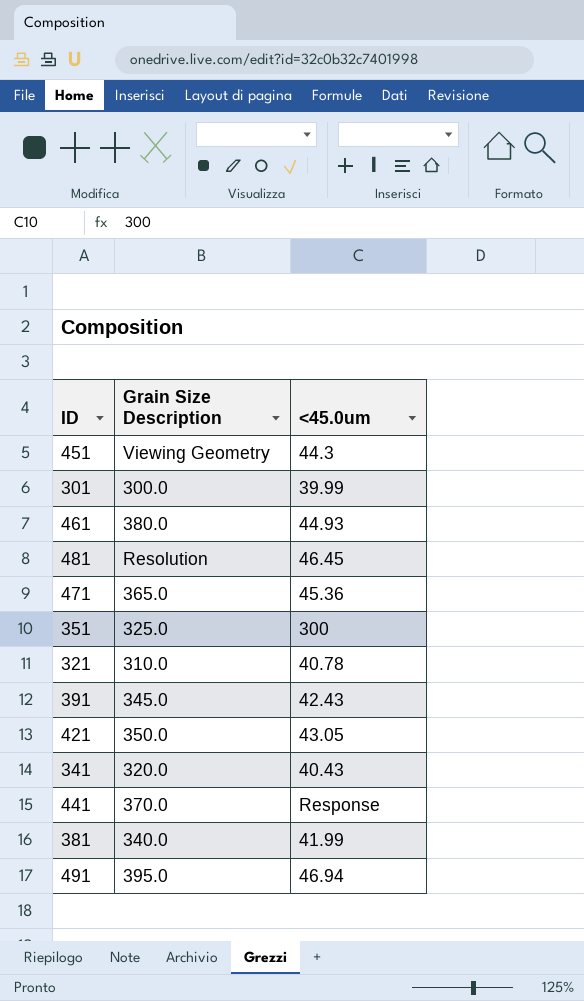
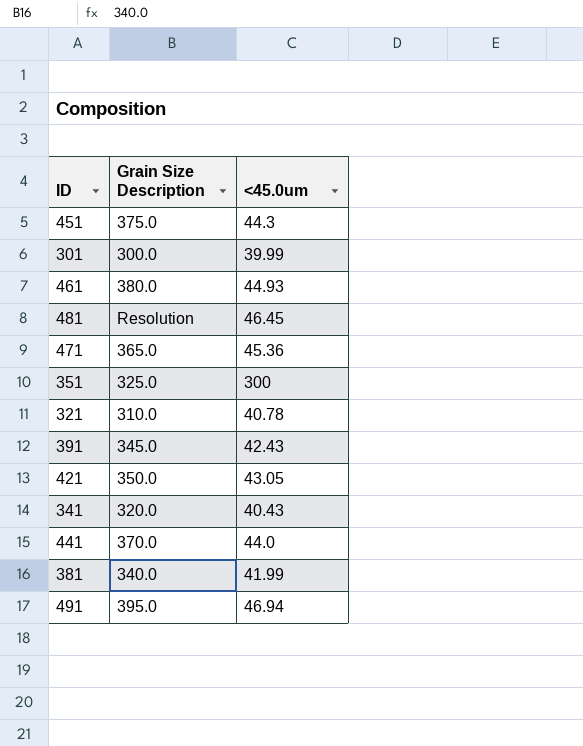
451 | Grain Size Description: Viewing Geometry -> 375.0
441 | <45.0um: Response -> 44.0

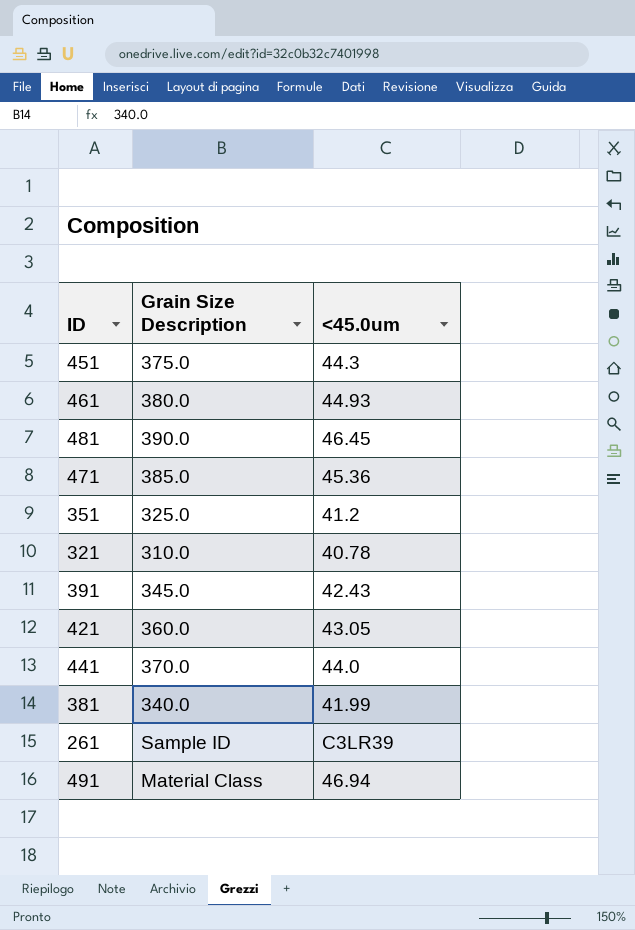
row 301: 300.0 | 39.99 -> none
row 341: 320.0 | 40.43 -> none
481 | Grain Size Description: Resolution -> 390.0
471 | Grain Size Description: 365.0 -> 385.0
351 | <45.0um: 300 -> 41.2
421 | Grain Size Description: 350.0 -> 360.0
row 261: none -> Sample ID | C3LR39
491 | Grain Size Description: 395.0 -> Material Class

